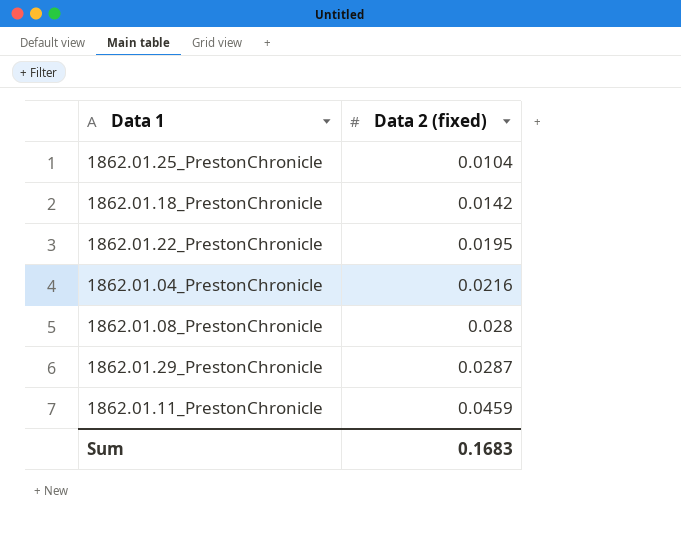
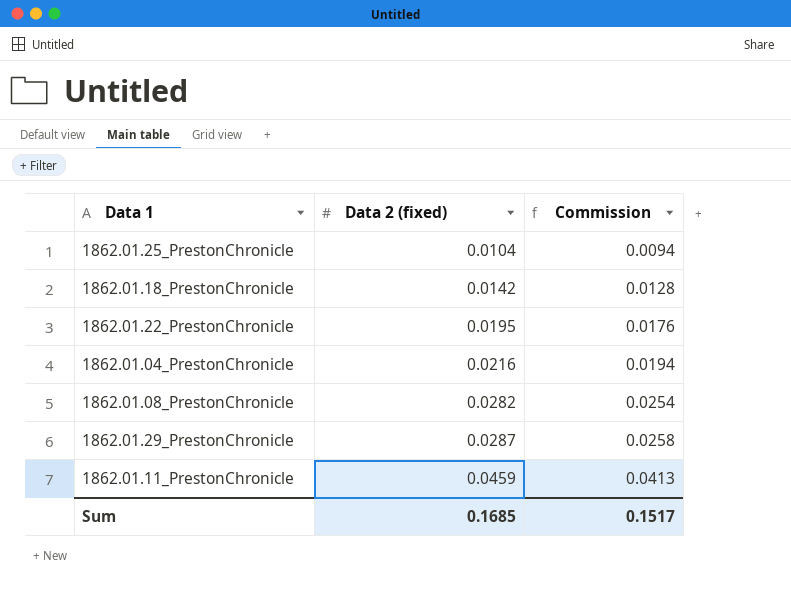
column Commission | formula: none -> [Data 2 (fixed)] * 0.9
1862.01.08_PrestonChronicle | Data 2 (fixed): 0.028 -> 0.0282
Sum | Data 2 (fixed): 0.1683 -> 0.1685

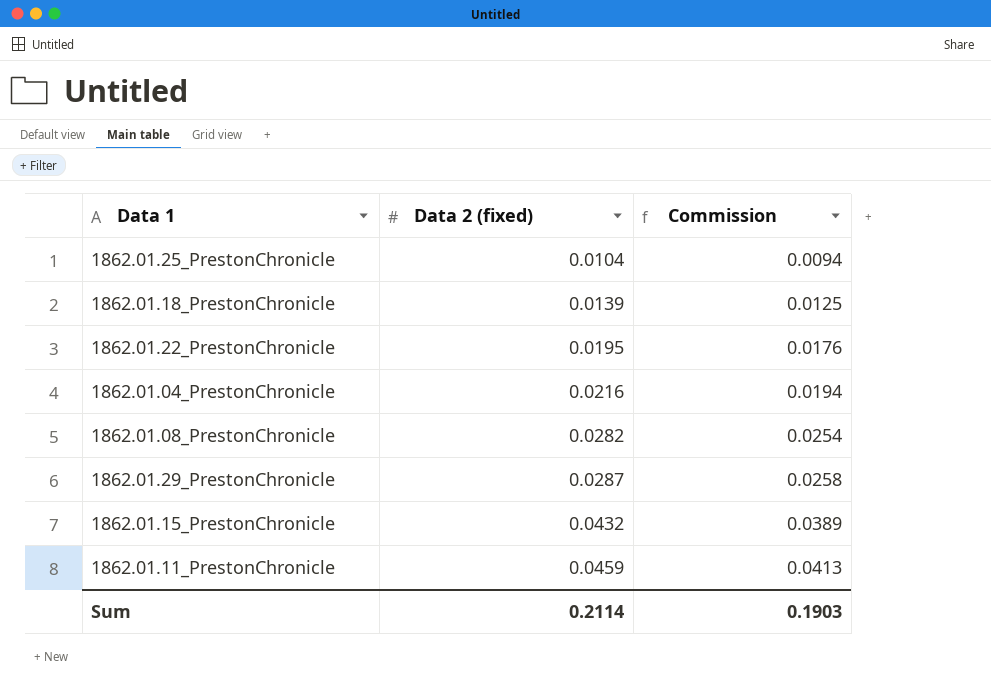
1862.01.18_PrestonChronicle | Data 2 (fixed): 0.0142 -> 0.0139
1862.01.18_PrestonChronicle | Commission: 0.0128 -> 0.0125
row 1862.01.15_PrestonChronicle: none -> 0.0432 | 0.0389
Sum | Data 2 (fixed): 0.1685 -> 0.2114
Sum | Commission: 0.1517 -> 0.1903

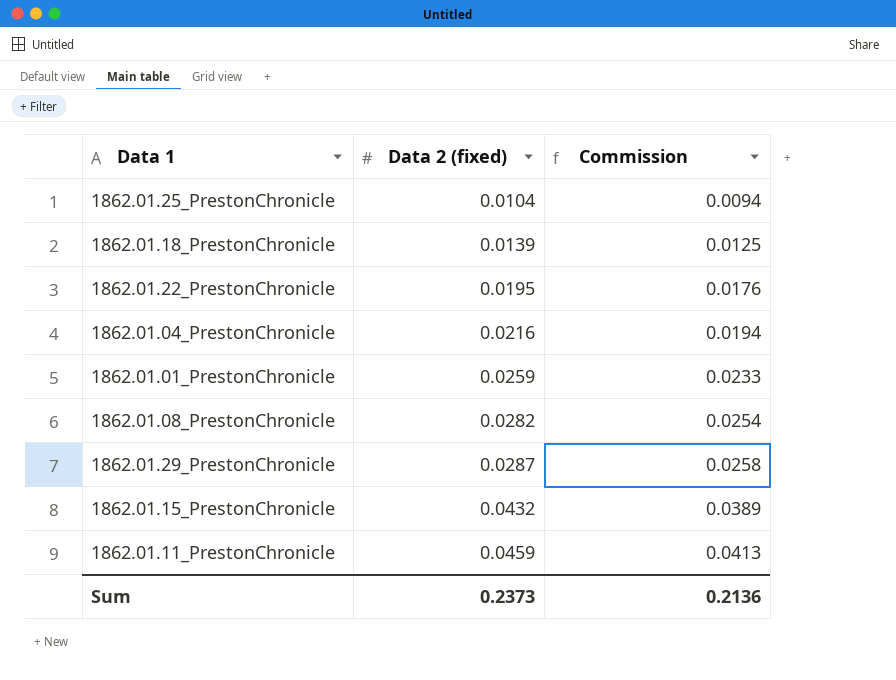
row 1862.01.01_PrestonChronicle: none -> 0.0259 | 0.0233
Sum | Data 2 (fixed): 0.2114 -> 0.2373
Sum | Commission: 0.1903 -> 0.2136

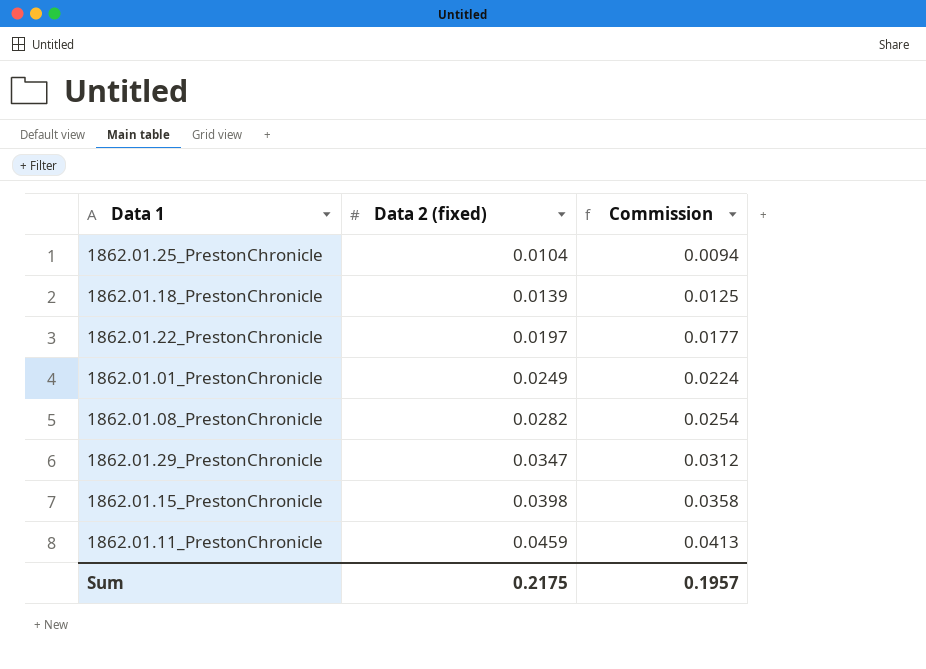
row 1862.01.04_PrestonChronicle: 0.0216 | 0.0194 -> none
1862.01.22_PrestonChronicle | Data 2 (fixed): 0.0195 -> 0.0197
1862.01.22_PrestonChronicle | Commission: 0.0176 -> 0.0177
1862.01.01_PrestonChronicle | Data 2 (fixed): 0.0259 -> 0.0249
1862.01.01_PrestonChronicle | Commission: 0.0233 -> 0.0224
1862.01.29_PrestonChronicle | Data 2 (fixed): 0.0287 -> 0.0347
1862.01.29_PrestonChronicle | Commission: 0.0258 -> 0.0312
1862.01.15_PrestonChronicle | Data 2 (fixed): 0.0432 -> 0.0398
1862.01.15_PrestonChronicle | Commission: 0.0389 -> 0.0358
Sum | Data 2 (fixed): 0.2373 -> 0.2175
Sum | Commission: 0.2136 -> 0.1957

